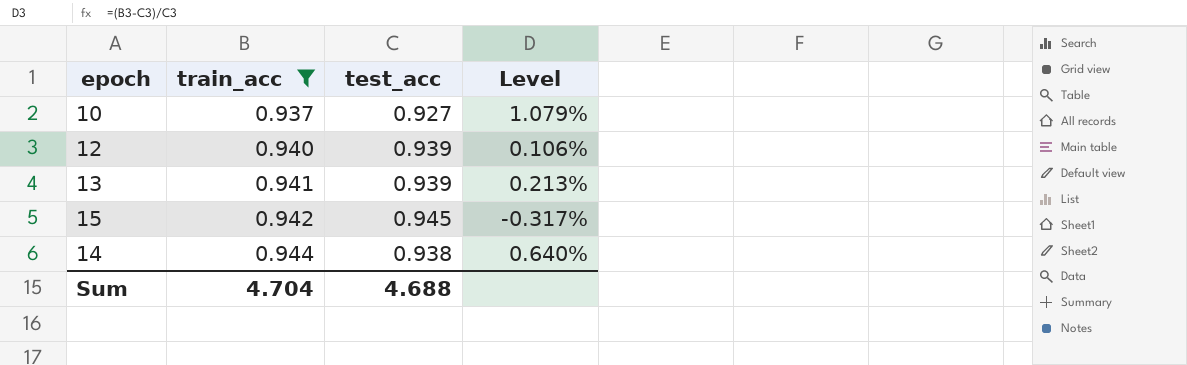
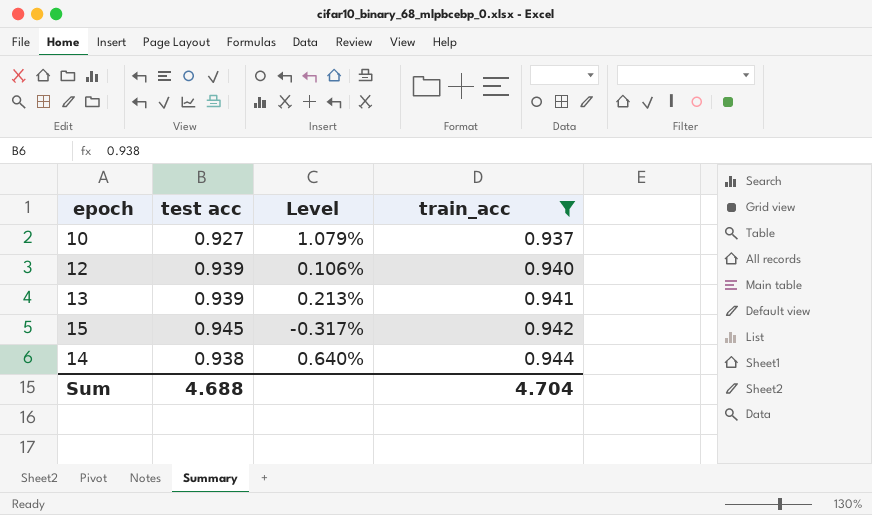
column name: test_acc -> test acc
column train_acc | position: 2 -> 4

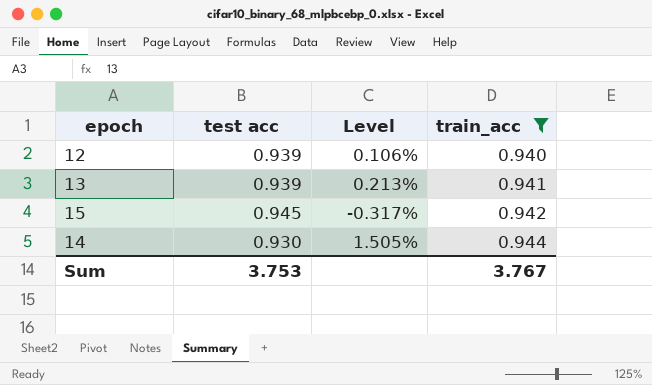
row 10: 0.927 | 1.079% | 0.937 -> none
14 | test acc: 0.938 -> 0.930
14 | Level: 0.640% -> 1.505%
Sum | test acc: 4.688 -> 3.753
Sum | train_acc: 4.704 -> 3.767

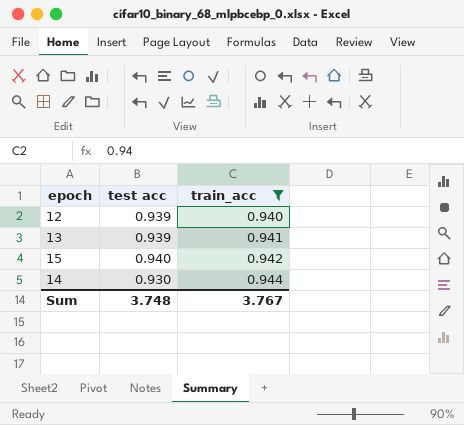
column Level | formula: ([train_acc] - [test acc]) / [test acc] -> none
15 | test acc: 0.945 -> 0.940
Sum | test acc: 3.753 -> 3.748

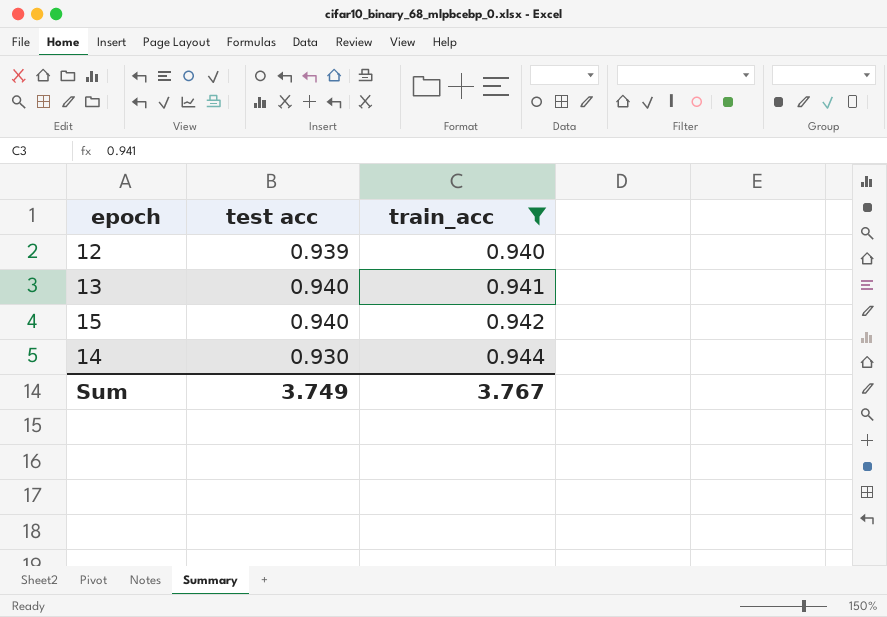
13 | test acc: 0.939 -> 0.940
Sum | test acc: 3.748 -> 3.749

